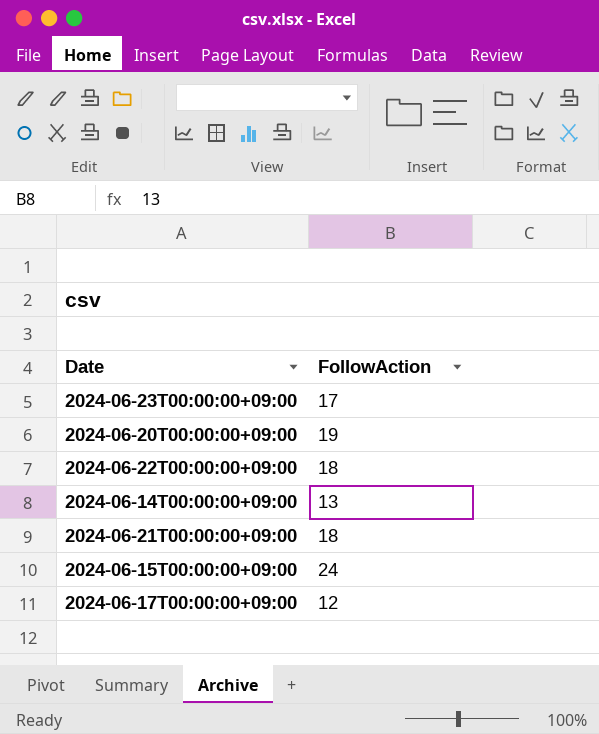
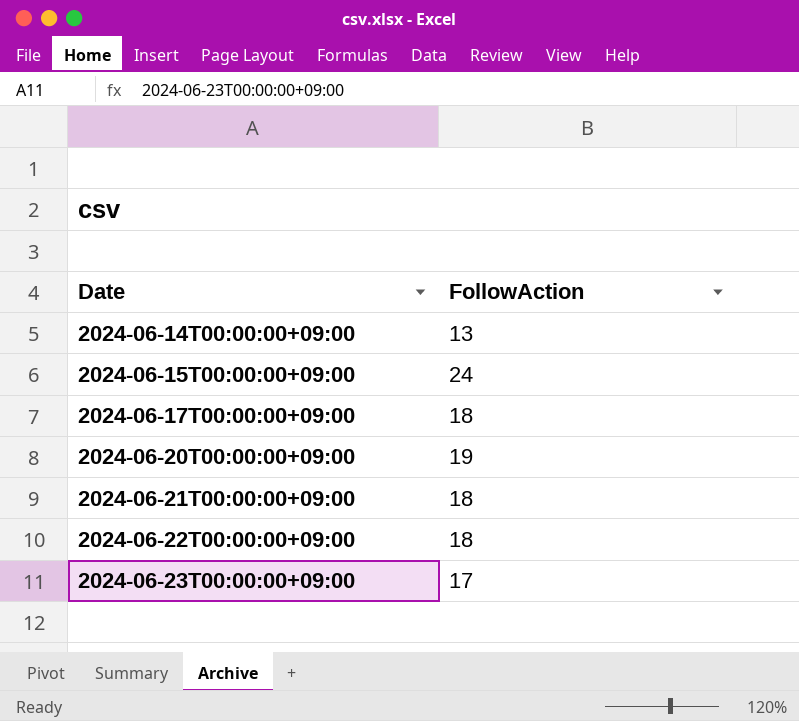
row order: none -> Date ascending
2024-06-17T00:00:00+09:00 | FollowAction: 12 -> 18

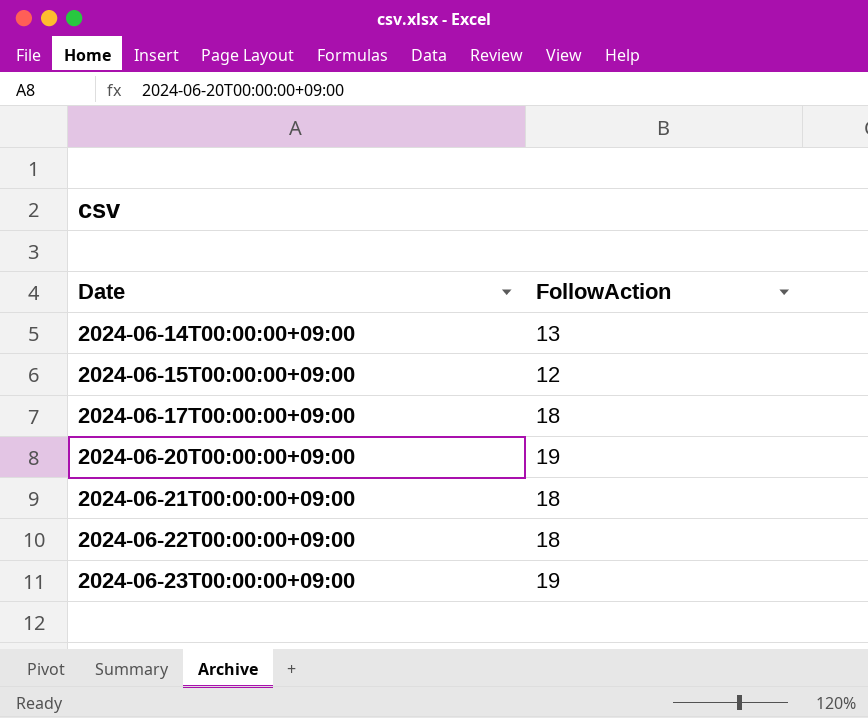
2024-06-15T00:00:00+09:00 | FollowAction: 24 -> 12
2024-06-23T00:00:00+09:00 | FollowAction: 17 -> 19

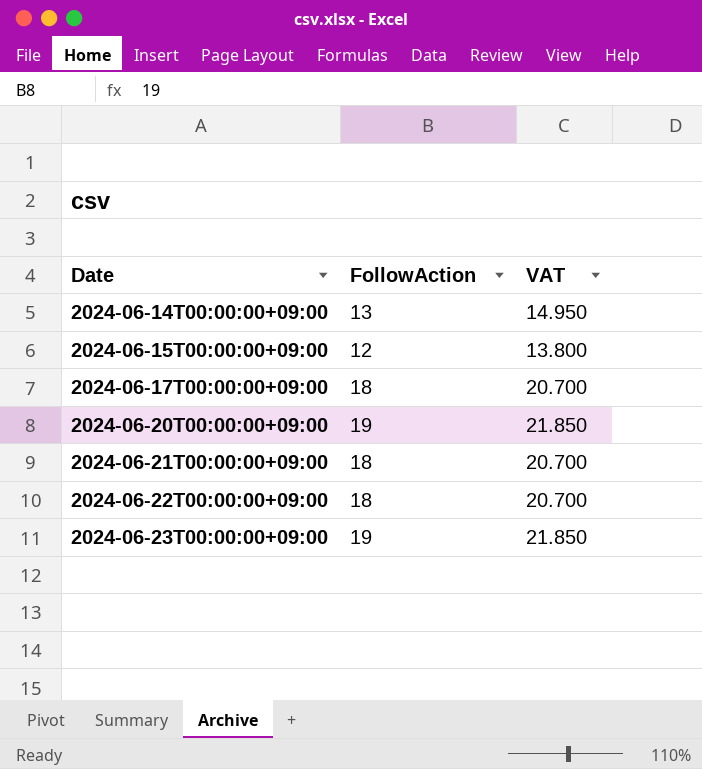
column VAT | formula: none -> [FollowAction] * 1.15

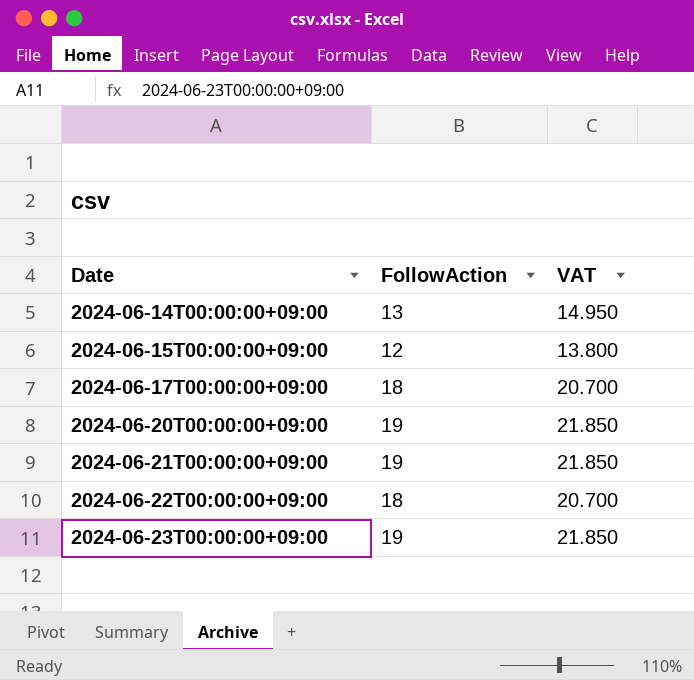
2024-06-21T00:00:00+09:00 | FollowAction: 18 -> 19
2024-06-21T00:00:00+09:00 | VAT: 20.700 -> 21.850

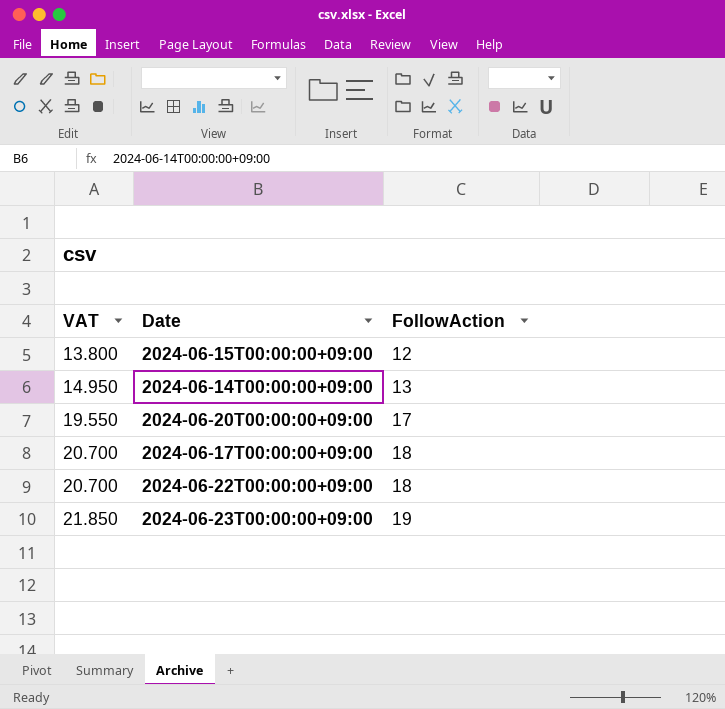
row order: Date ascending -> VAT ascending
column VAT | position: 3 -> 1
row 2024-06-21T00:00:00+09:00: 19 | 21.850 -> none
2024-06-20T00:00:00+09:00 | VAT: 21.850 -> 19.550
2024-06-20T00:00:00+09:00 | FollowAction: 19 -> 17

